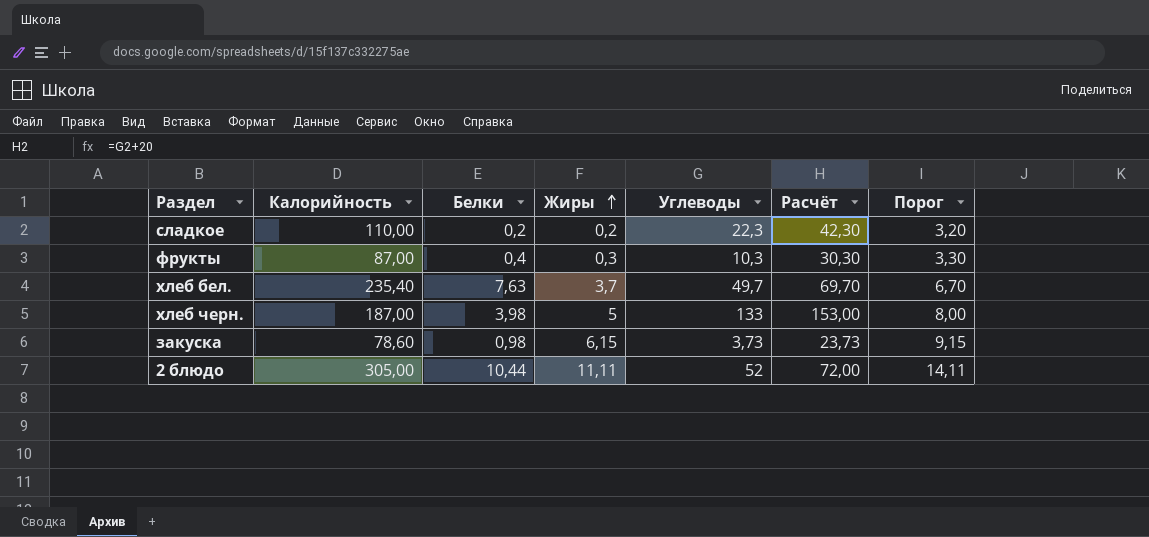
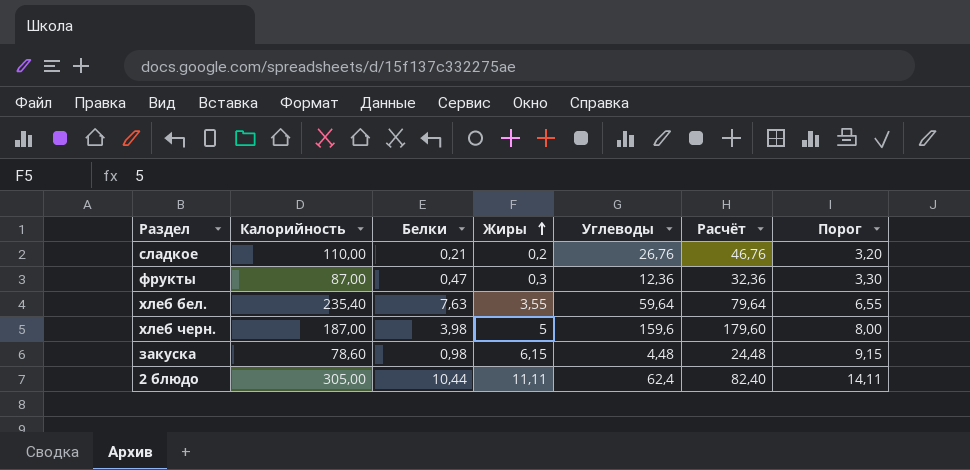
сладкое | Белки: 0,2 -> 0,21
сладкое | Углеводы: 22,3 -> 26,76
сладкое | Расчёт: 42,30 -> 46,76
фрукты | Белки: 0,4 -> 0,47
фрукты | Углеводы: 10,3 -> 12,36
фрукты | Расчёт: 30,30 -> 32,36
хлеб бел. | Жиры: 3,7 -> 3,55
хлеб бел. | Углеводы: 49,7 -> 59,64
хлеб бел. | Расчёт: 69,70 -> 79,64
хлеб бел. | Порог: 6,70 -> 6,55
хлеб черн. | Углеводы: 133 -> 159,6
хлеб черн. | Расчёт: 153,00 -> 179,60
закуска | Углеводы: 3,73 -> 4,48
закуска | Расчёт: 23,73 -> 24,48
2 блюдо | Углеводы: 52 -> 62,4
2 блюдо | Расчёт: 72,00 -> 82,40

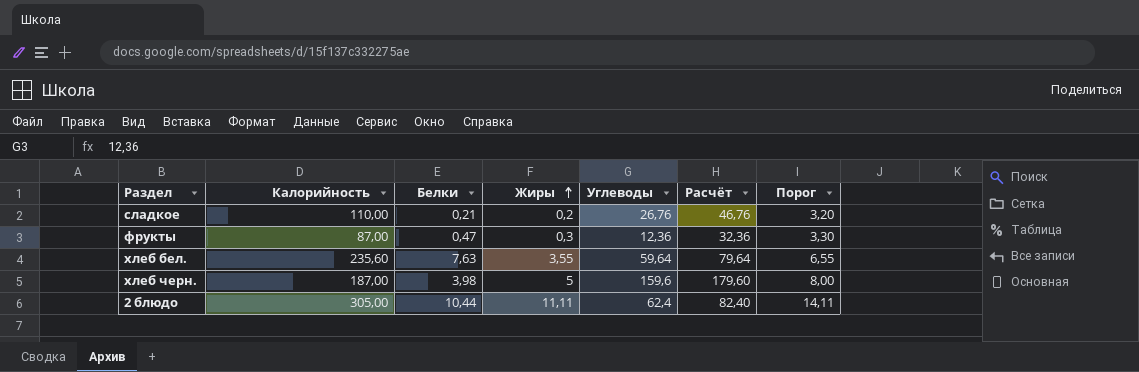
row закуска: 78,60 | 0,98 | 6,15 | 4,48 | 24,48 | 9,15 -> none
хлеб бел. | Калорийность: 235,40 -> 235,60

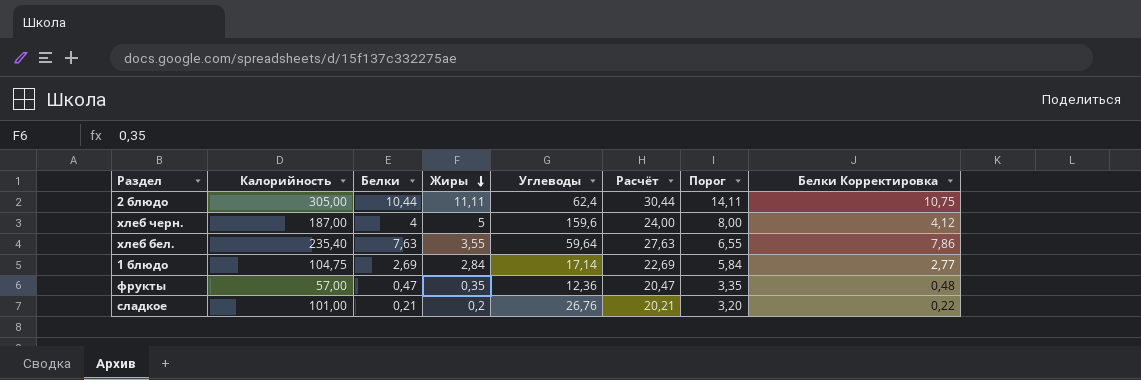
row order: Жиры ascending -> Жиры descending
column Расчёт | formula: [Углеводы] + 20 -> [Белки] + 20
column Белки Корректировка | formula: none -> [Белки] * 1,03
хлеб черн. | Белки: 3,98 -> 4
хлеб бел. | Калорийность: 235,60 -> 235,40
row 1 блюдо: none -> 104,75 | 2,69 | 2,84 | 17,14 | 22,69 | 5,84 | 2,77
фрукты | Калорийность: 87,00 -> 57,00
фрукты | Жиры: 0,3 -> 0,35
фрукты | Порог: 3,30 -> 3,35
сладкое | Калорийность: 110,00 -> 101,00

